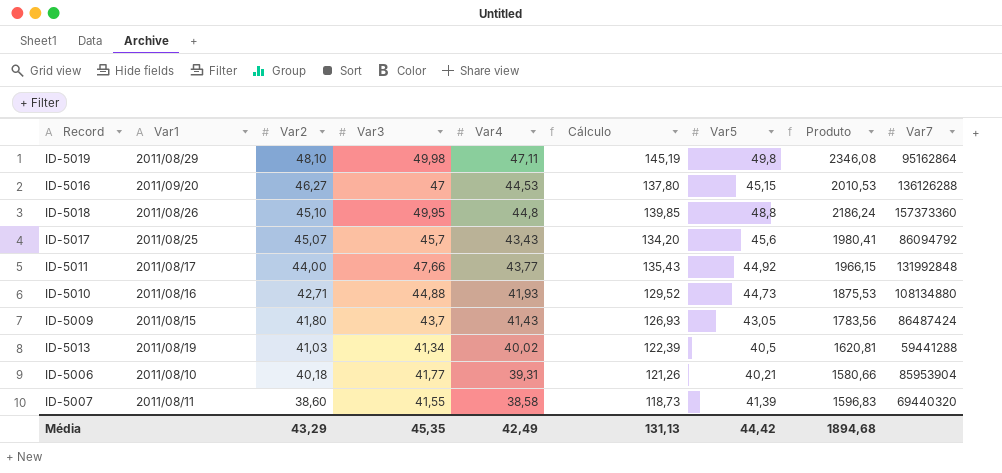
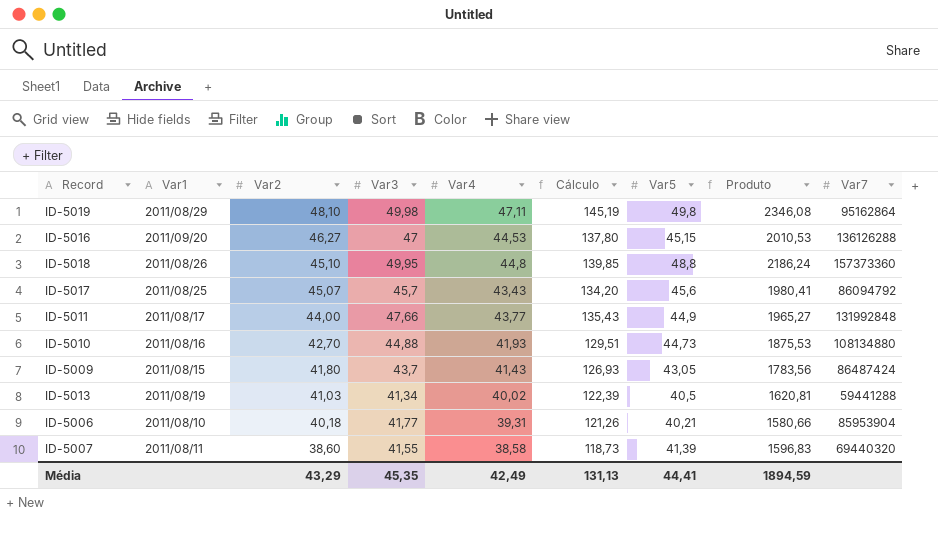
ID-5011 | Var5: 44,92 -> 44,9
ID-5011 | Produto: 1966,15 -> 1965,27
ID-5010 | Var2: 42,71 -> 42,70
ID-5010 | Cálculo: 129,52 -> 129,51
Média | Var5: 44,42 -> 44,41
Média | Produto: 1894,68 -> 1894,59

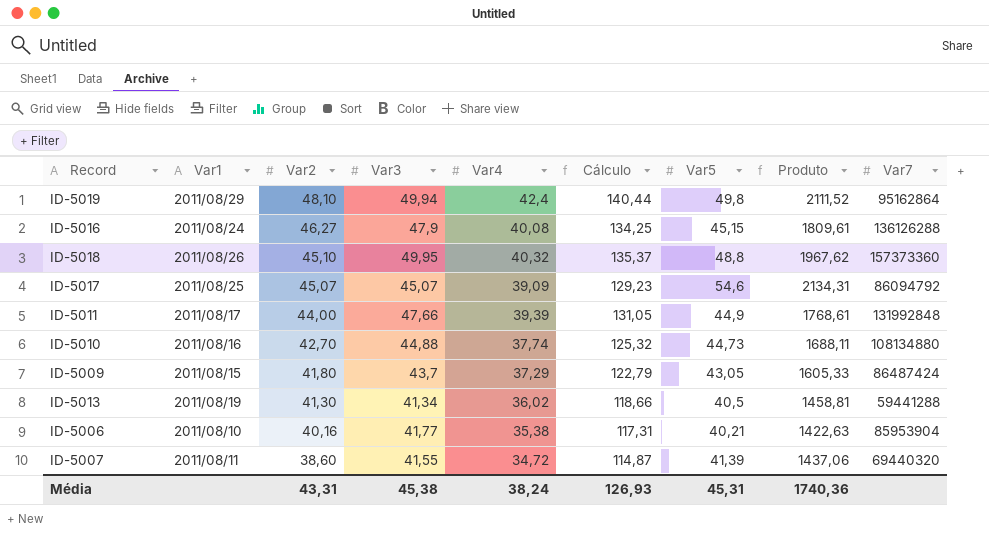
ID-5019 | Var3: 49,98 -> 49,94
ID-5019 | Var4: 47,11 -> 42,4
ID-5019 | Cálculo: 145,19 -> 140,44
ID-5019 | Produto: 2346,08 -> 2111,52
ID-5016 | Var1: 2011/09/20 -> 2011/08/24
ID-5016 | Var3: 47 -> 47,9
ID-5016 | Var4: 44,53 -> 40,08
ID-5016 | Cálculo: 137,80 -> 134,25
ID-5016 | Produto: 2010,53 -> 1809,61
ID-5018 | Var4: 44,8 -> 40,32
ID-5018 | Cálculo: 139,85 -> 135,37
ID-5018 | Produto: 2186,24 -> 1967,62
ID-5017 | Var3: 45,7 -> 45,07
ID-5017 | Var4: 43,43 -> 39,09
ID-5017 | Cálculo: 134,20 -> 129,23
ID-5017 | Var5: 45,6 -> 54,6
ID-5017 | Produto: 1980,41 -> 2134,31
ID-5011 | Var4: 43,77 -> 39,39
ID-5011 | Cálculo: 135,43 -> 131,05
ID-5011 | Produto: 1965,27 -> 1768,61
ID-5010 | Var4: 41,93 -> 37,74
ID-5010 | Cálculo: 129,51 -> 125,32
ID-5010 | Produto: 1875,53 -> 1688,11
ID-5009 | Var4: 41,43 -> 37,29
ID-5009 | Cálculo: 126,93 -> 122,79
ID-5009 | Produto: 1783,56 -> 1605,33
ID-5013 | Var2: 41,03 -> 41,30
ID-5013 | Var4: 40,02 -> 36,02
ID-5013 | Cálculo: 122,39 -> 118,66
ID-5013 | Produto: 1620,81 -> 1458,81
ID-5006 | Var2: 40,18 -> 40,16
ID-5006 | Var4: 39,31 -> 35,38
ID-5006 | Cálculo: 121,26 -> 117,31
ID-5006 | Produto: 1580,66 -> 1422,63
ID-5007 | Var4: 38,58 -> 34,72
ID-5007 | Cálculo: 118,73 -> 114,87
ID-5007 | Produto: 1596,83 -> 1437,06
Média | Var2: 43,29 -> 43,31
Média | Var3: 45,35 -> 45,38
Média | Var4: 42,49 -> 38,24
Média | Cálculo: 131,13 -> 126,93
Média | Var5: 44,41 -> 45,31
Média | Produto: 1894,59 -> 1740,36

